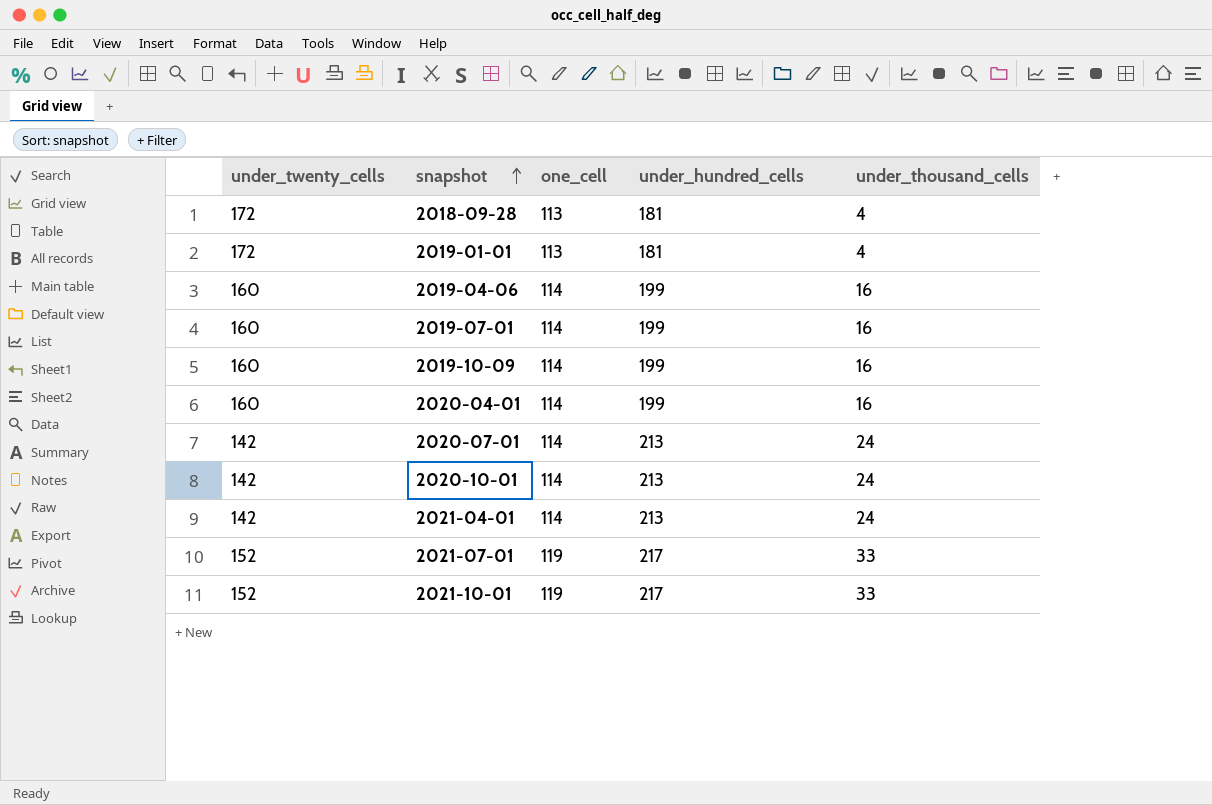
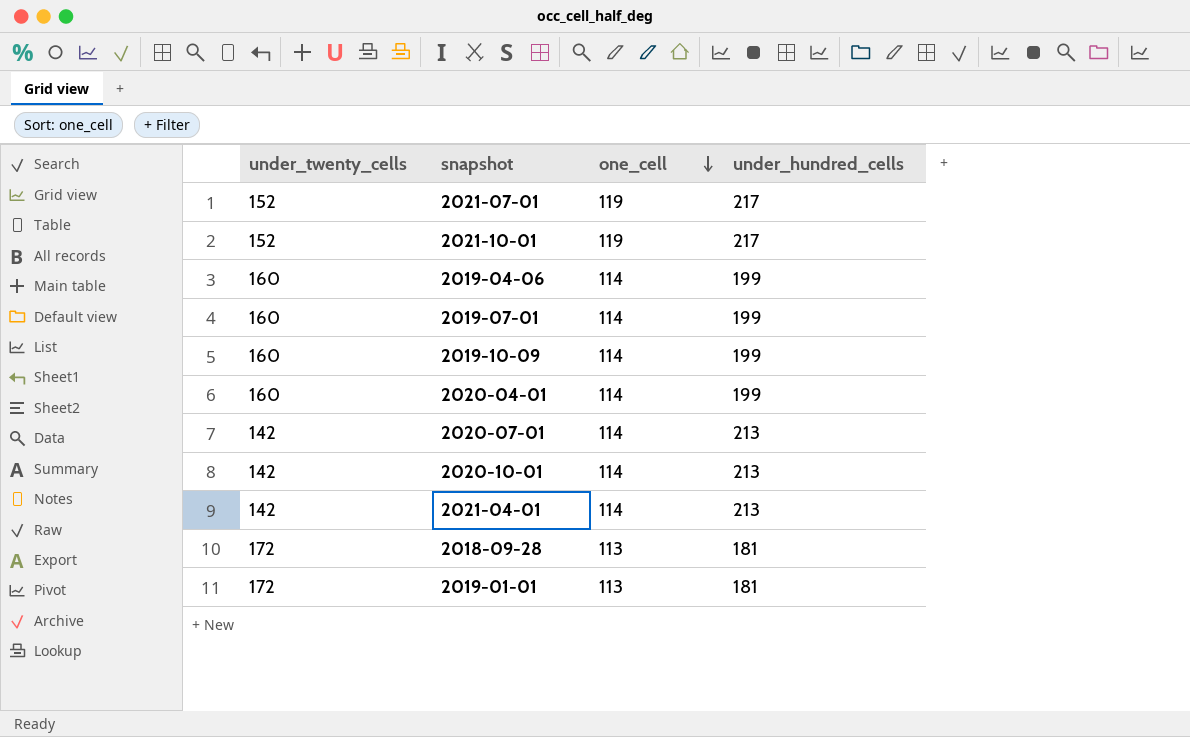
row order: snapshot ascending -> one_cell descending
column under_thousand_cells | position: 5 -> none

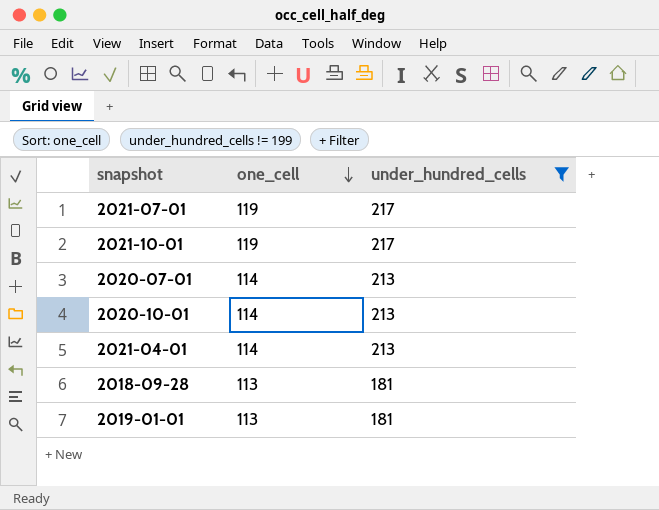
filter: none -> under_hundred_cells != 199
column under_twenty_cells | position: 1 -> none

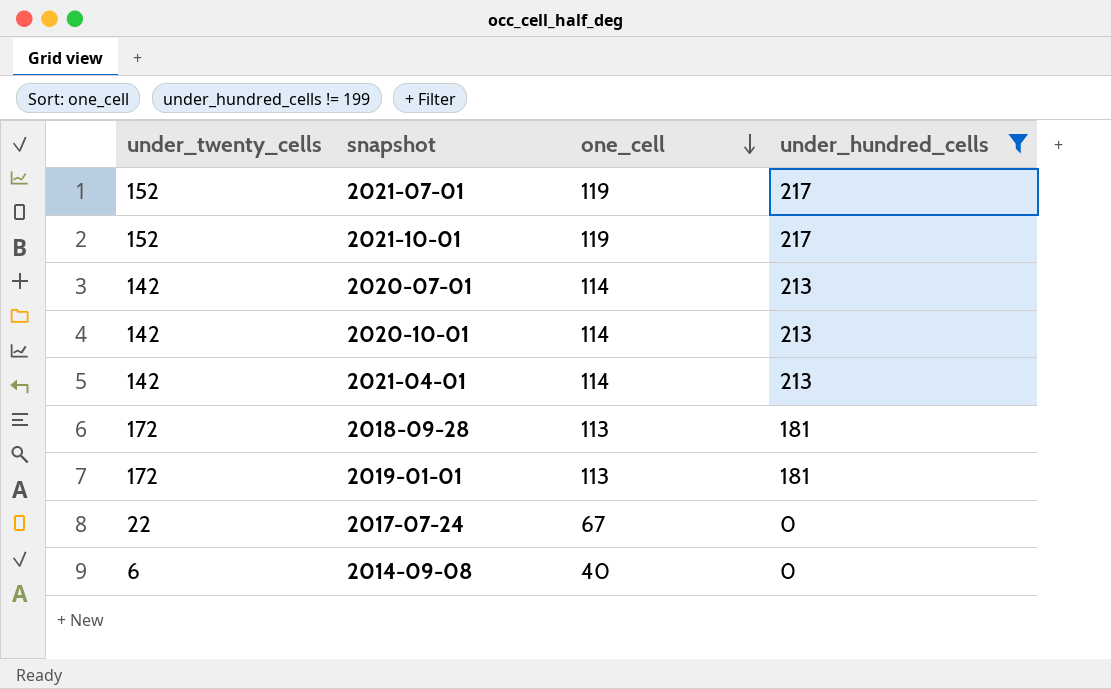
column under_twenty_cells | position: none -> 1
row 2017-07-24: none -> 22 | 67 | 0
row 2014-09-08: none -> 6 | 40 | 0

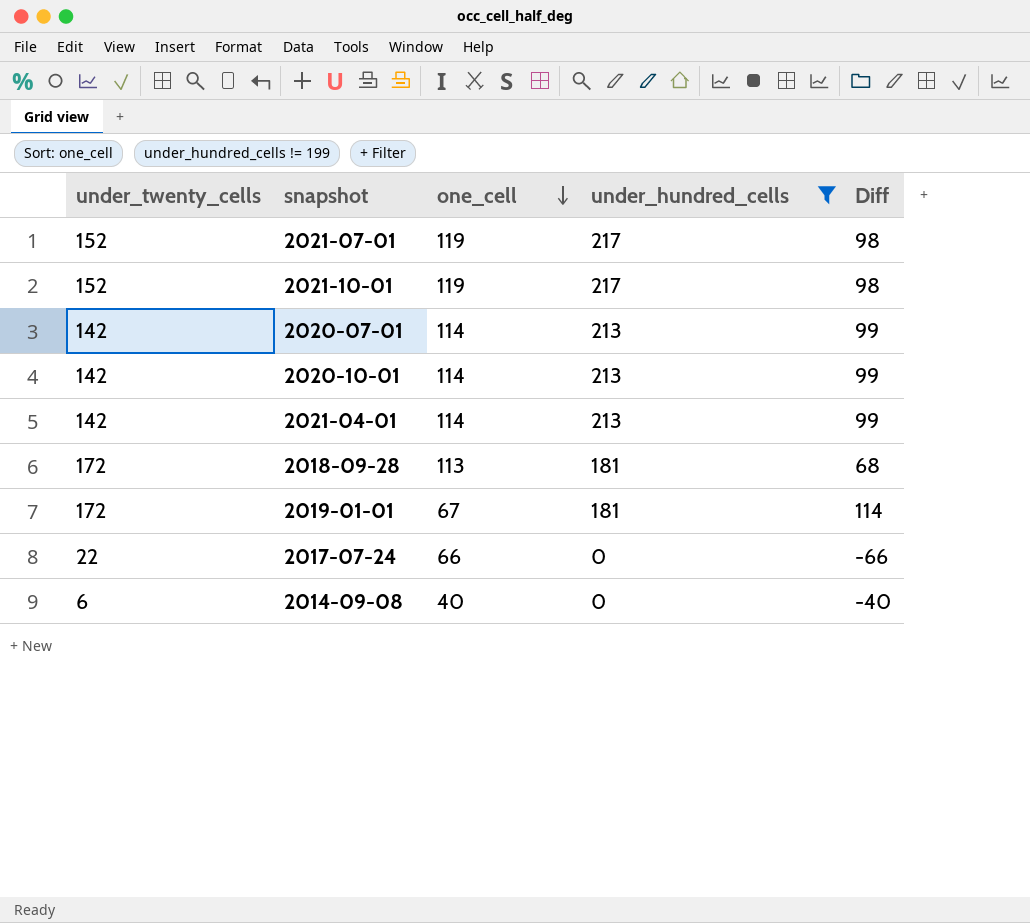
column Diff | formula: none -> [under_hundred_cells] - [one_cell]
2019-01-01 | one_cell: 113 -> 67
2017-07-24 | one_cell: 67 -> 66

